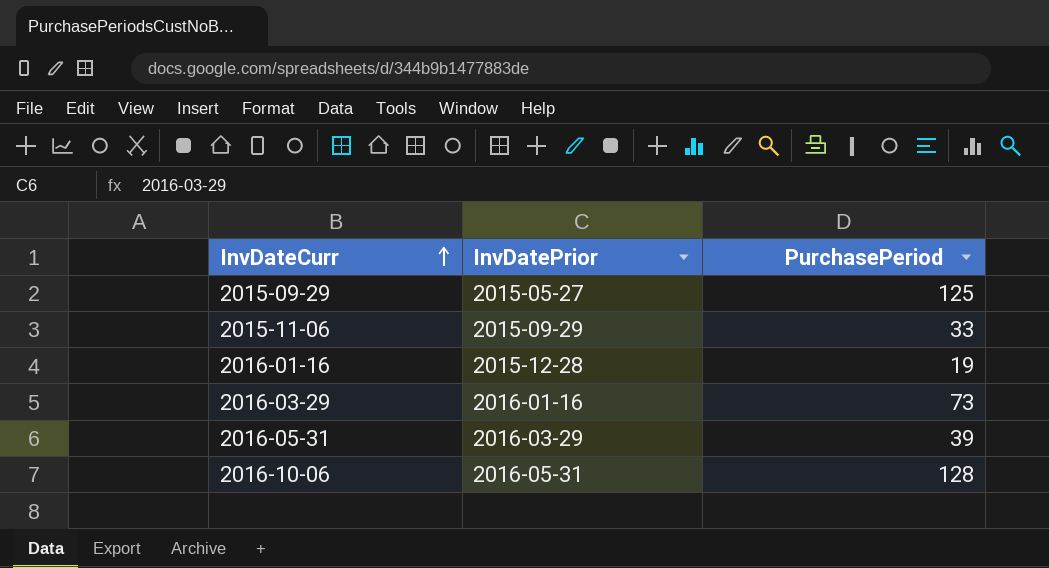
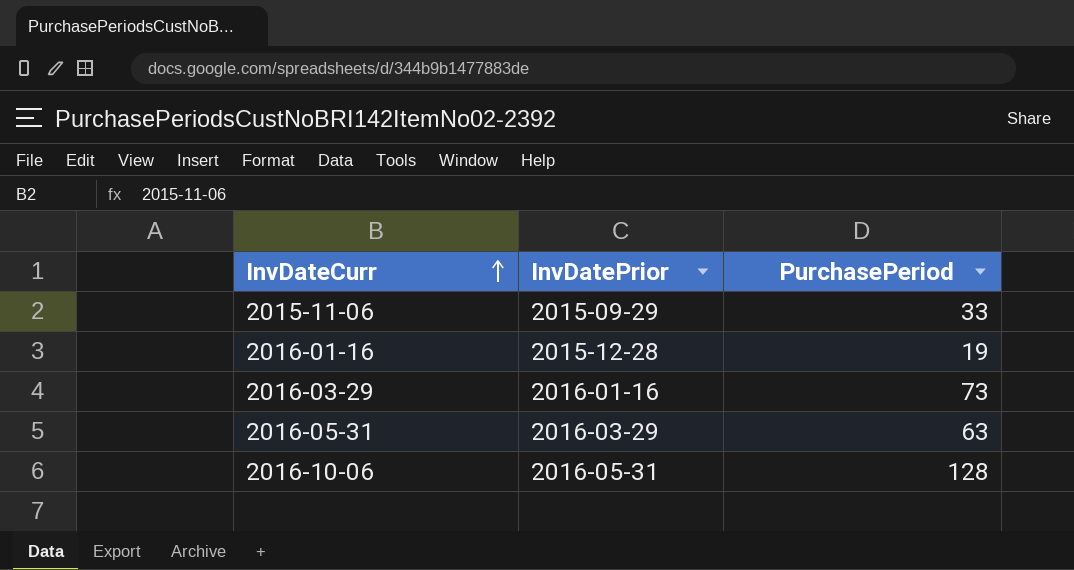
row 2015-09-29: 2015-05-27 | 125 -> none
2016-05-31 | PurchasePeriod: 39 -> 63

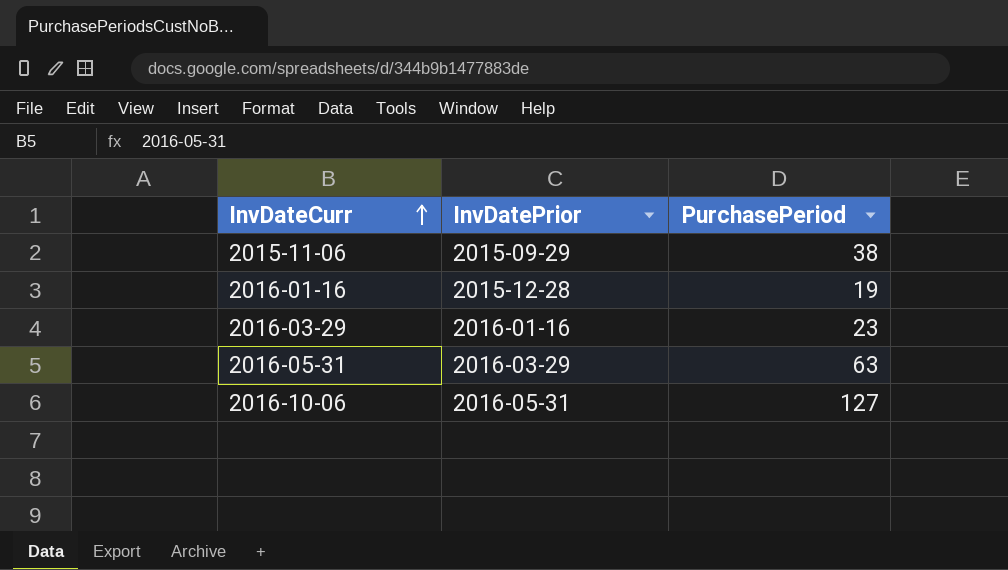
2015-11-06 | PurchasePeriod: 33 -> 38
2016-03-29 | PurchasePeriod: 73 -> 23
2016-10-06 | PurchasePeriod: 128 -> 127

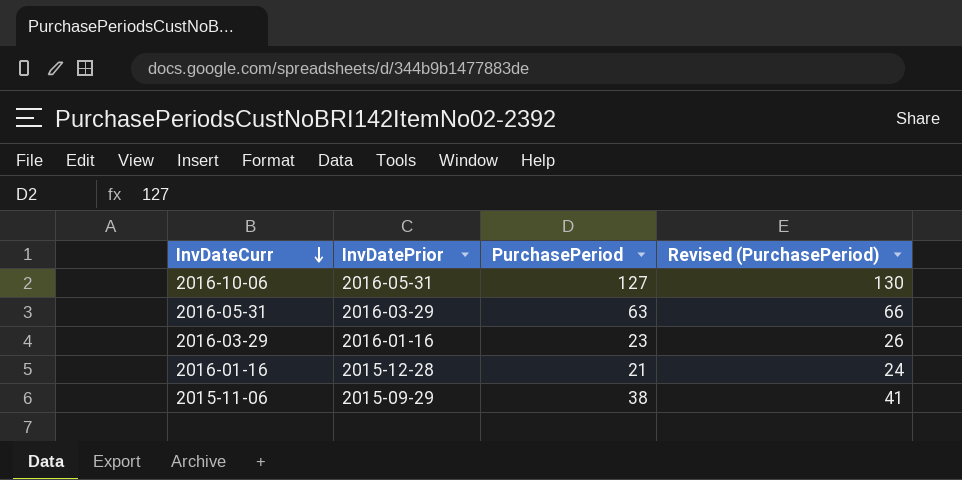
row order: InvDateCurr ascending -> InvDateCurr descending
column Revised (PurchasePeriod) | formula: none -> [PurchasePeriod] + 3
2016-01-16 | PurchasePeriod: 19 -> 21

